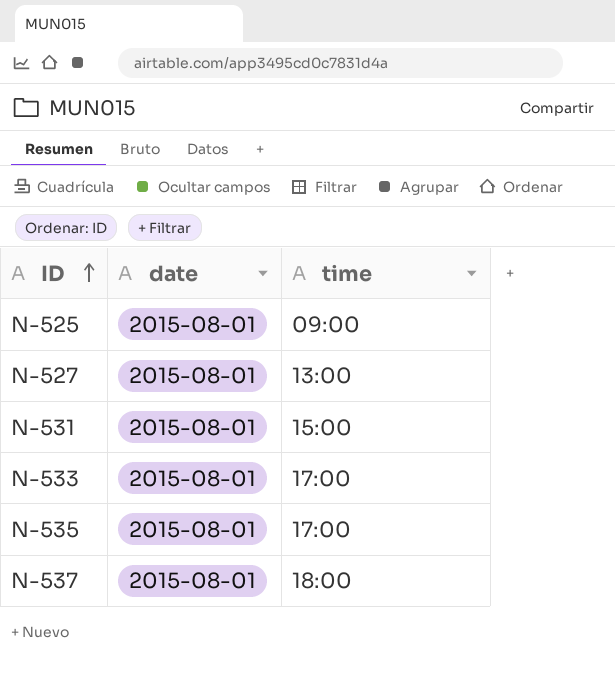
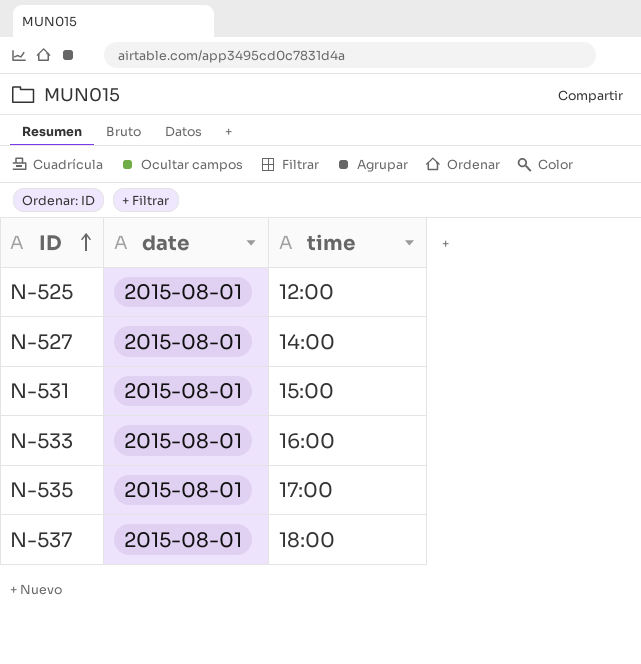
N-525 | time: 09:00 -> 12:00
N-527 | time: 13:00 -> 14:00
N-533 | time: 17:00 -> 16:00

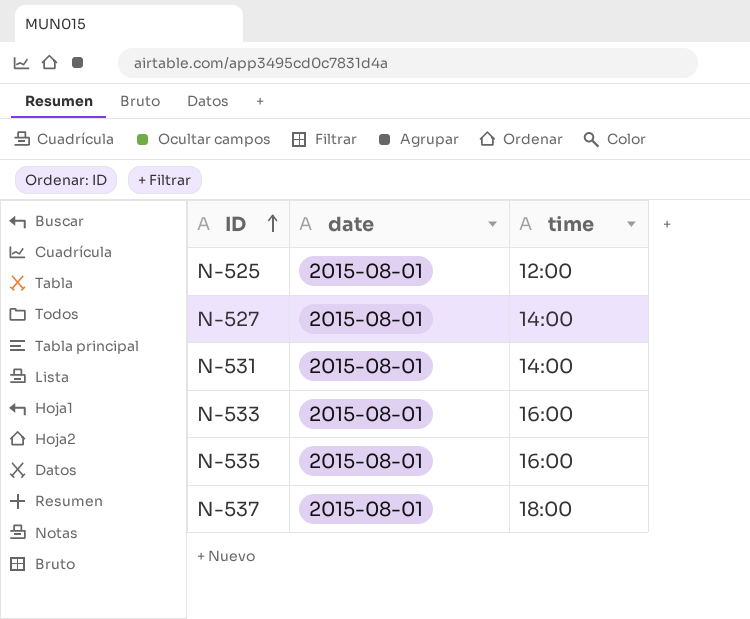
N-531 | time: 15:00 -> 14:00
N-535 | time: 17:00 -> 16:00

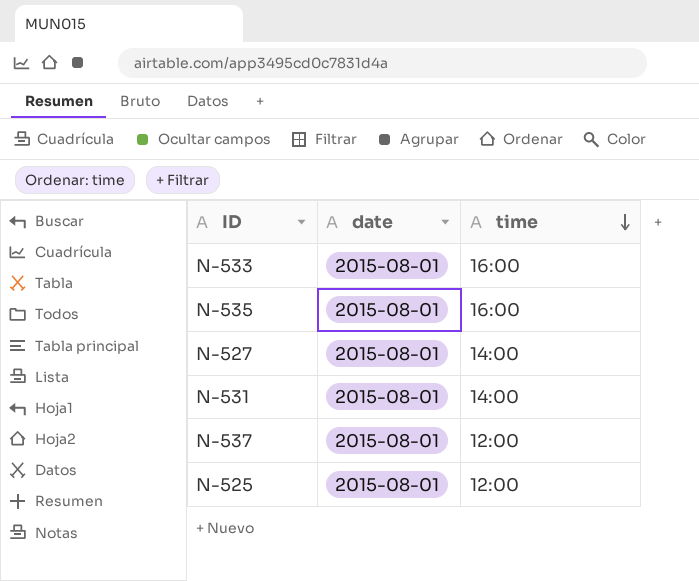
row order: ID ascending -> time descending
N-537 | time: 18:00 -> 12:00

